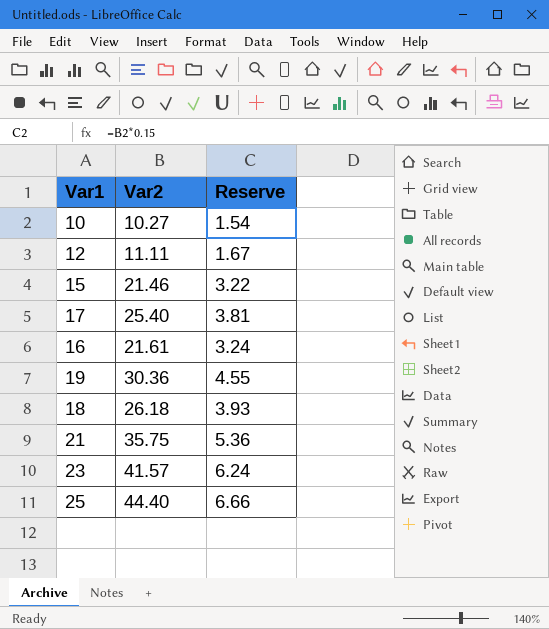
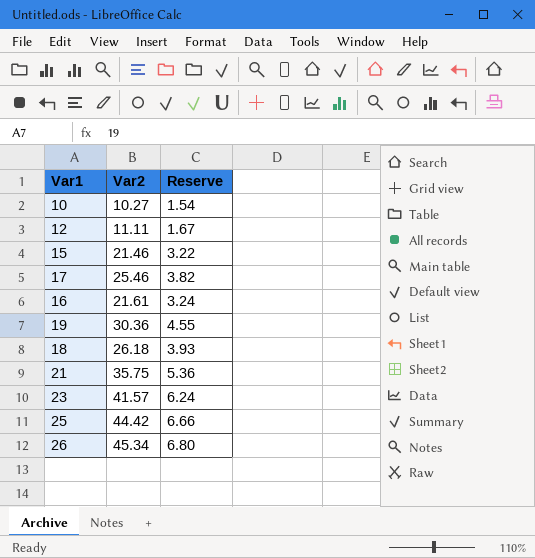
17 | Var2: 25.40 -> 25.46
17 | Reserve: 3.81 -> 3.82
25 | Var2: 44.40 -> 44.42
row 26: none -> 45.34 | 6.80

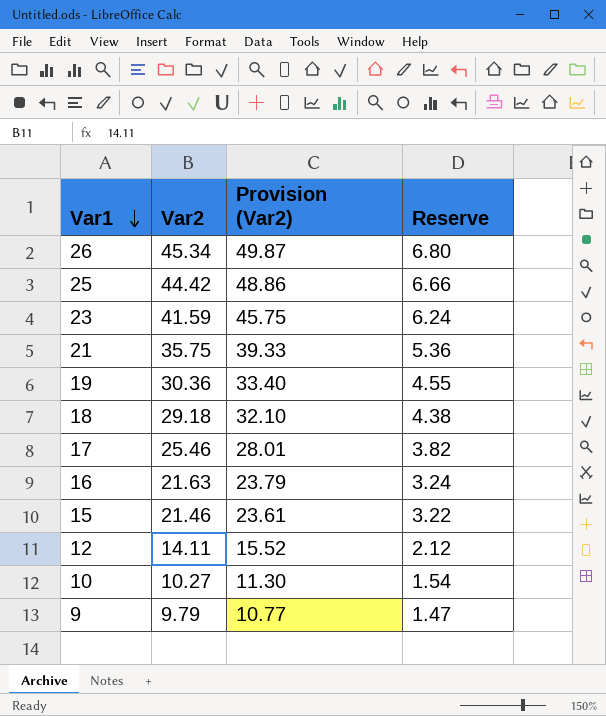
row order: none -> Var1 descending
column Provision (Var2) | formula: none -> [Var2] * 1.1
23 | Var2: 41.57 -> 41.59
18 | Var2: 26.18 -> 29.18
18 | Reserve: 3.93 -> 4.38
16 | Var2: 21.61 -> 21.63
12 | Var2: 11.11 -> 14.11
12 | Reserve: 1.67 -> 2.12
row 9: none -> 9.79 | 10.77 | 1.47

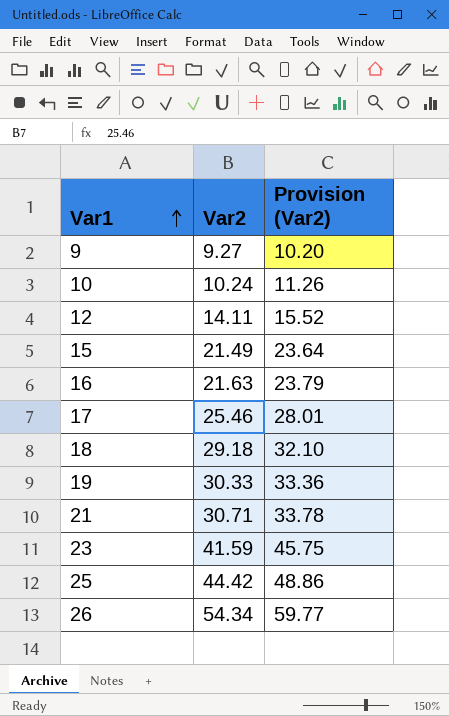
row order: Var1 descending -> Var1 ascending
column Reserve | formula: [Var2] * 0.15 -> none
9 | Var2: 9.79 -> 9.27
9 | Provision (Var2): 10.77 -> 10.20
10 | Var2: 10.27 -> 10.24
10 | Provision (Var2): 11.30 -> 11.26
15 | Var2: 21.46 -> 21.49
15 | Provision (Var2): 23.61 -> 23.64
19 | Var2: 30.36 -> 30.33
19 | Provision (Var2): 33.40 -> 33.36
21 | Var2: 35.75 -> 30.71
21 | Provision (Var2): 39.33 -> 33.78
26 | Var2: 45.34 -> 54.34
26 | Provision (Var2): 49.87 -> 59.77

